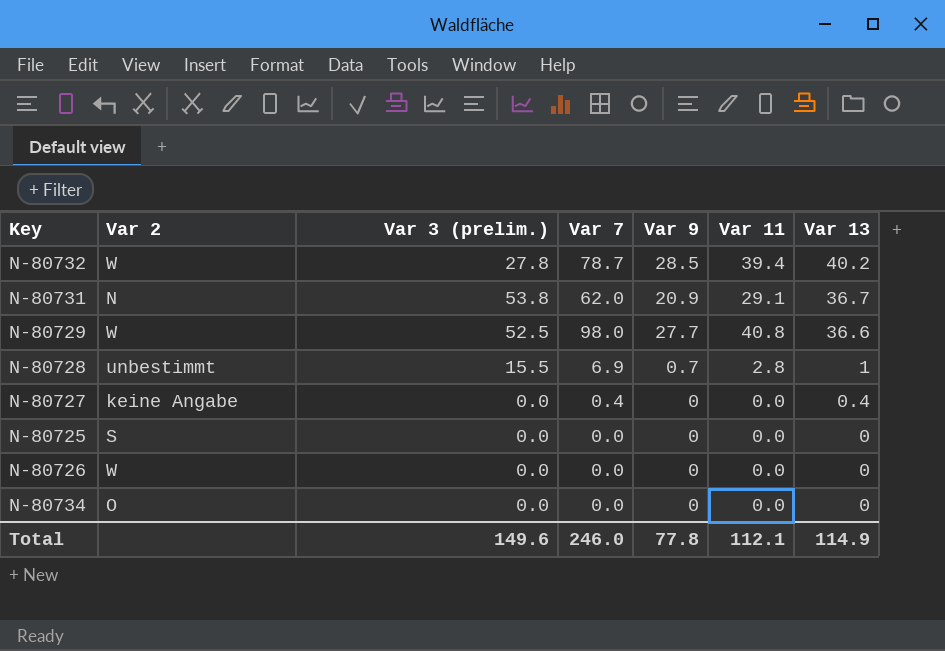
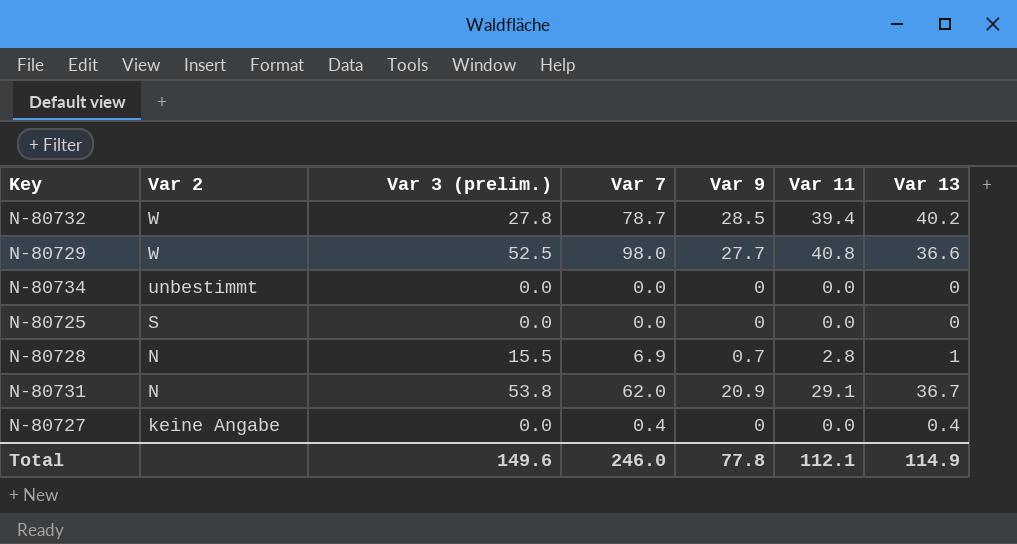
row order: Var 13 descending -> Var 2 descending
row N-80726: W | 0.0 | 0.0 | 0 | 0.0 | 0 -> none
N-80734 | Var 2: O -> unbestimmt
N-80728 | Var 2: unbestimmt -> N

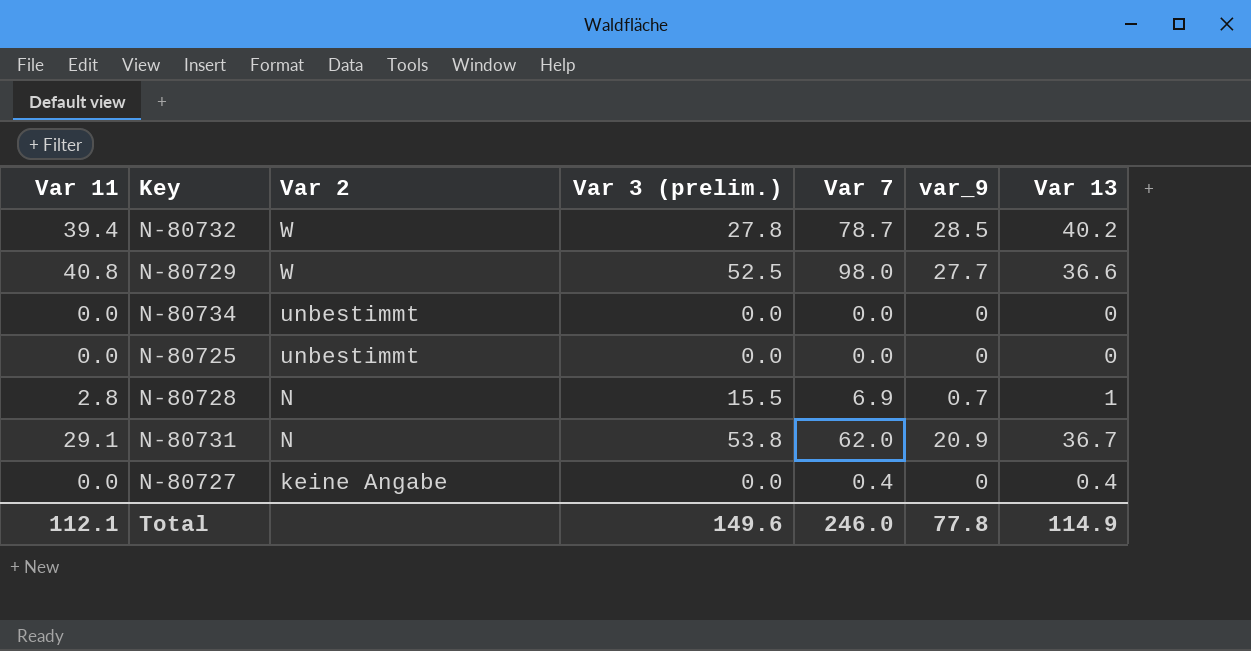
column Var 11 | position: 6 -> 1
column name: Var 9 -> var_9
N-80725 | Var 2: S -> unbestimmt

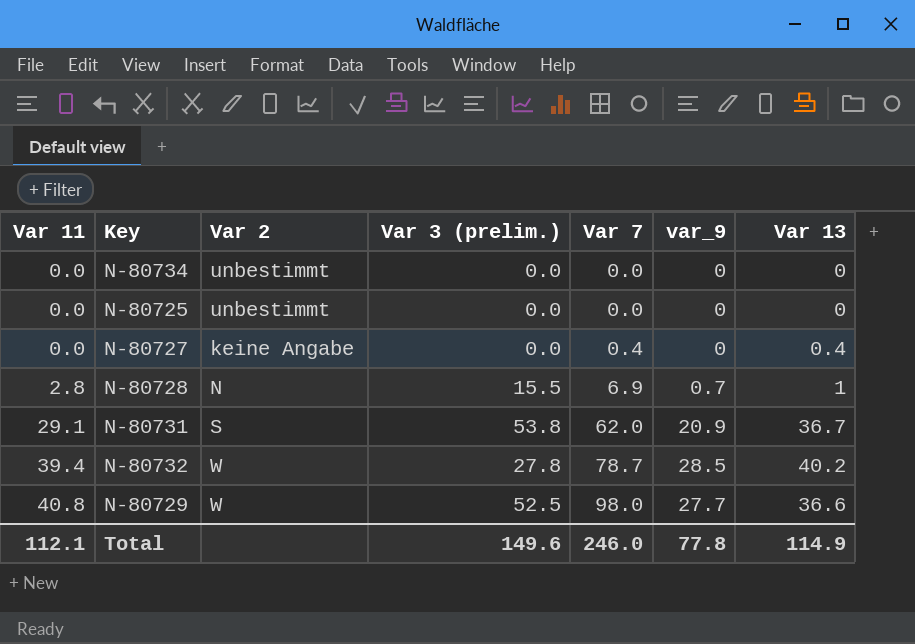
row order: Var 2 descending -> Var 11 ascending
N-80731 | Var 2: N -> S

